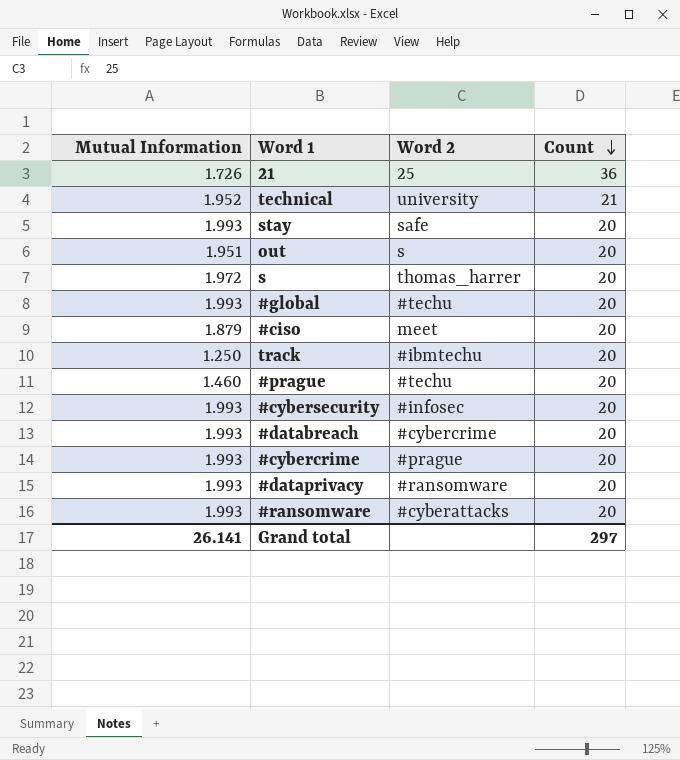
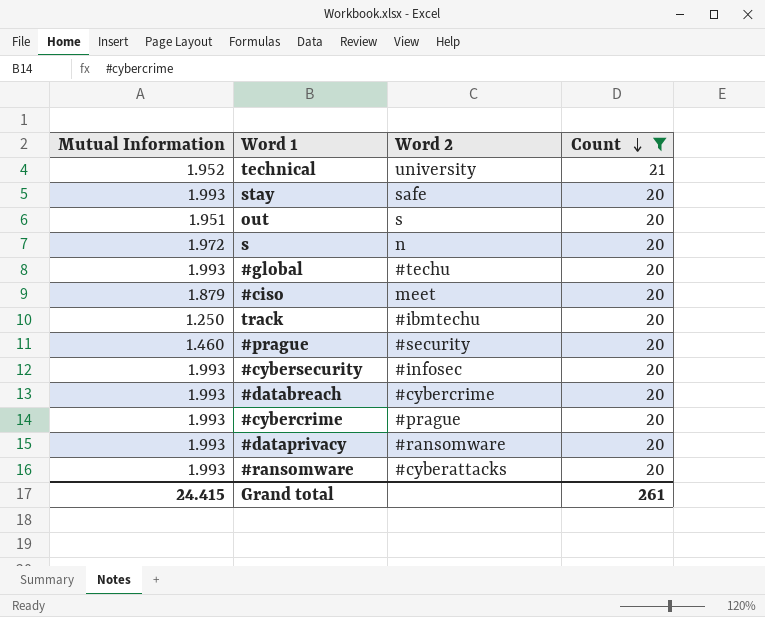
filter: none -> Count != 36
s | Word 2: thomas_harrer -> n
#prague | Word 2: #techu -> #security
Grand total | Mutual Information: 26.141 -> 24.415
Grand total | Count: 297 -> 261

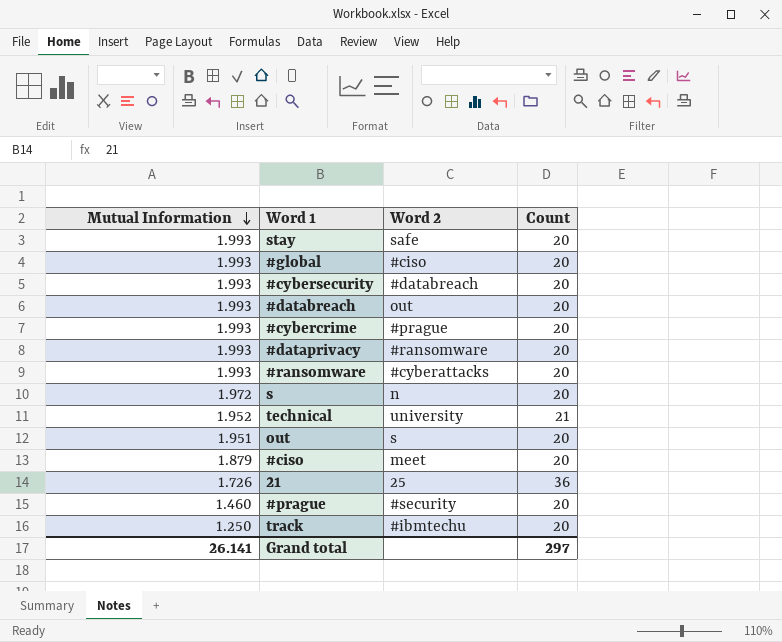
filter: Count != 36 -> none
row order: Count descending -> Mutual Information descending
#global | Word 2: #techu -> #ciso
#cybersecurity | Word 2: #infosec -> #databreach
#databreach | Word 2: #cybercrime -> out
Grand total | Mutual Information: 24.415 -> 26.141
Grand total | Count: 261 -> 297

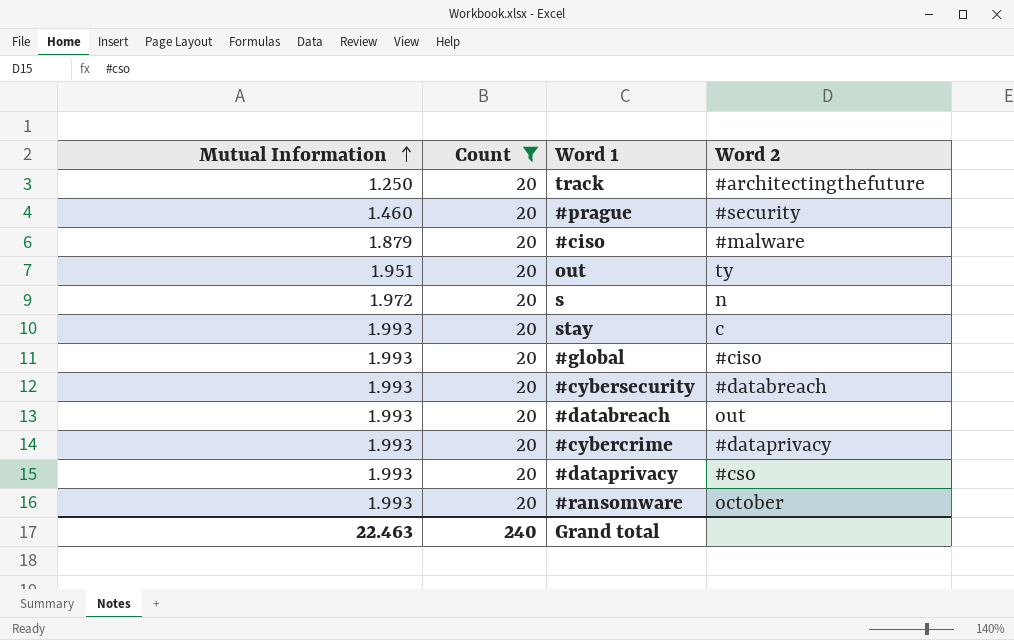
filter: none -> Count = 20
row order: Mutual Information descending -> Mutual Information ascending
column Count | position: 4 -> 2
track | Word 2: #ibmtechu -> #architectingthefuture
#ciso | Word 2: meet -> #malware
out | Word 2: s -> ty
stay | Word 2: safe -> c
#cybercrime | Word 2: #prague -> #dataprivacy
#dataprivacy | Word 2: #ransomware -> #cso
#ransomware | Word 2: #cyberattacks -> october
Grand total | Mutual Information: 26.141 -> 22.463
Grand total | Count: 297 -> 240

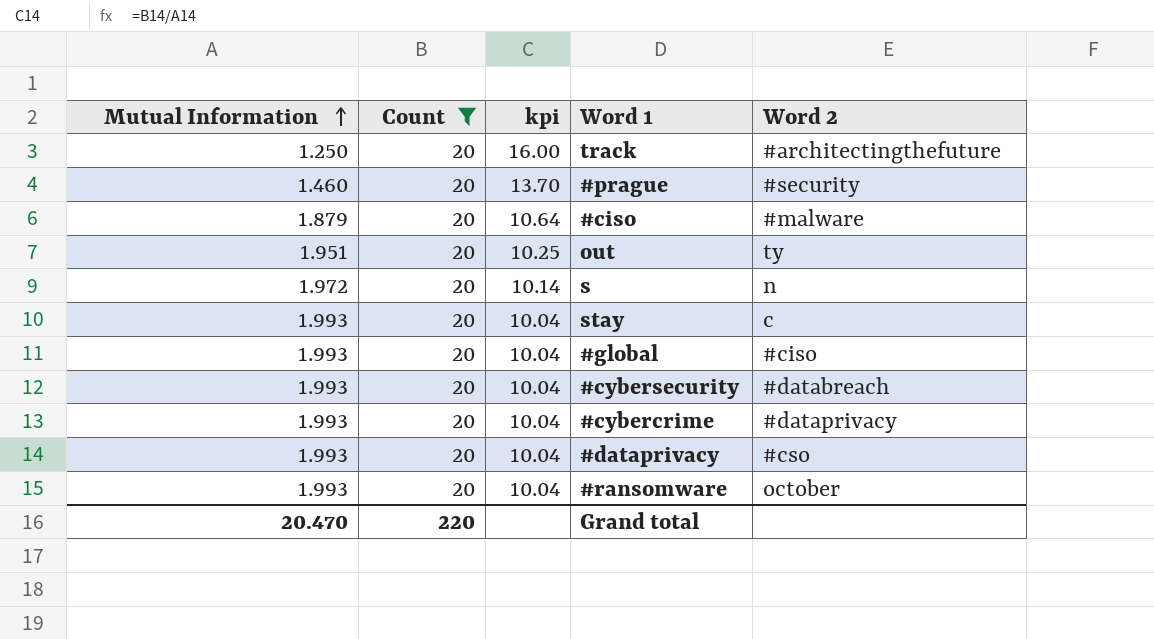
column kpi | formula: none -> [Count] / [Mutual Information]
row #databreach: 1.993 | 20 | out -> none
Grand total | Mutual Information: 22.463 -> 20.470
Grand total | Count: 240 -> 220

